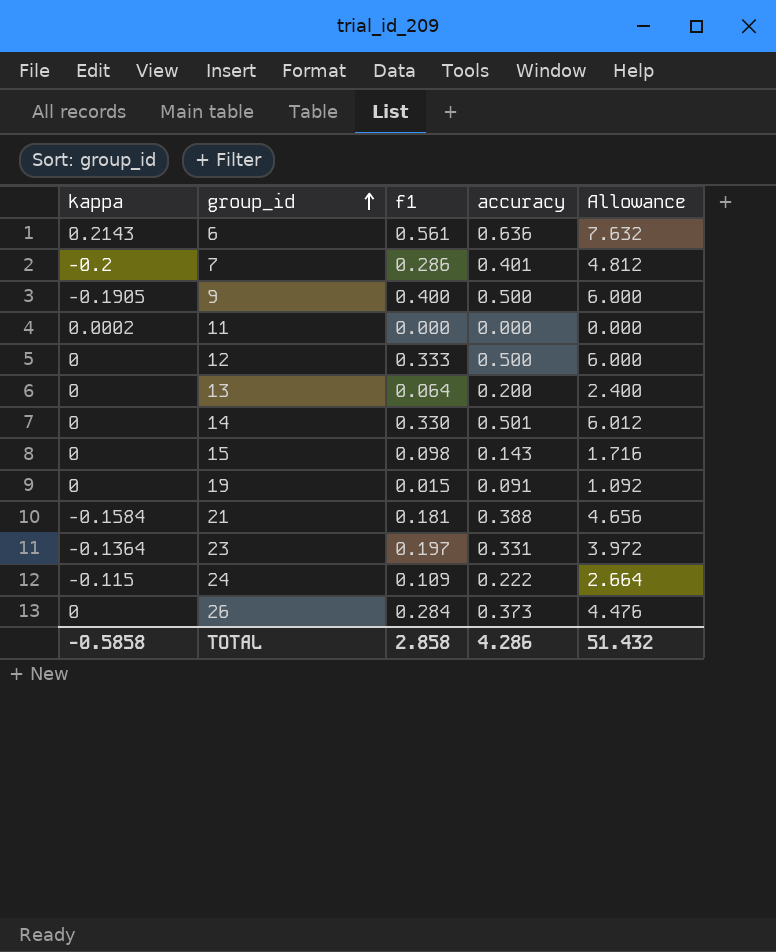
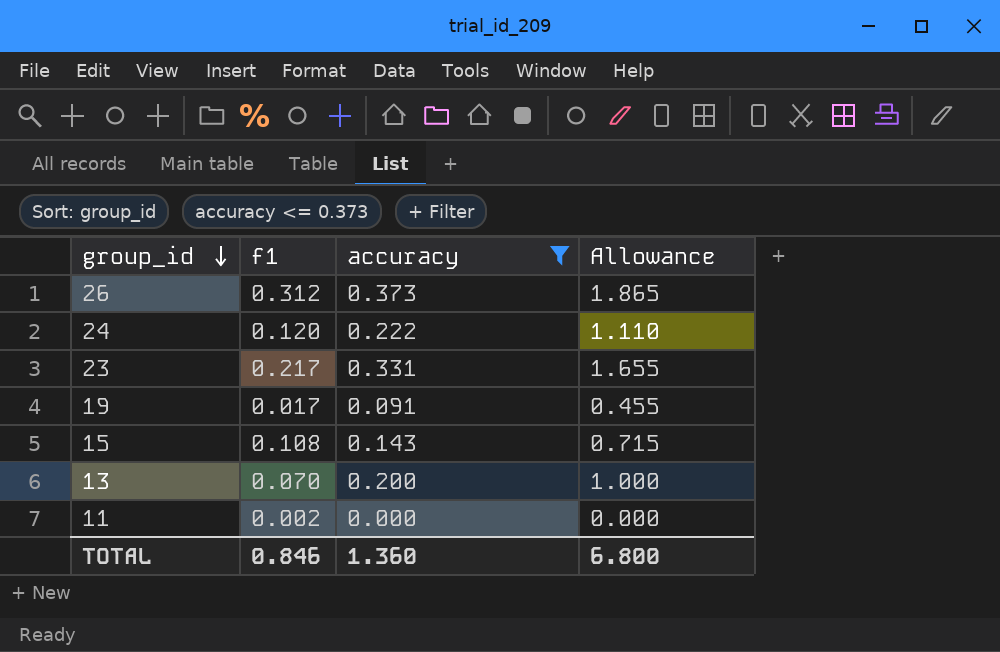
filter: none -> accuracy <= 0.373
row order: group_id ascending -> group_id descending
column kappa | position: 1 -> none
column Allowance | formula: [accuracy] * 12 -> [accuracy] * 5
26 | f1: 0.284 -> 0.312
24 | f1: 0.109 -> 0.120
23 | f1: 0.197 -> 0.217
19 | f1: 0.015 -> 0.017
15 | f1: 0.098 -> 0.108
13 | f1: 0.064 -> 0.070
11 | f1: 0.000 -> 0.002
TOTAL | f1: 2.858 -> 0.846
TOTAL | accuracy: 4.286 -> 1.360
TOTAL | Allowance: 51.432 -> 6.800

